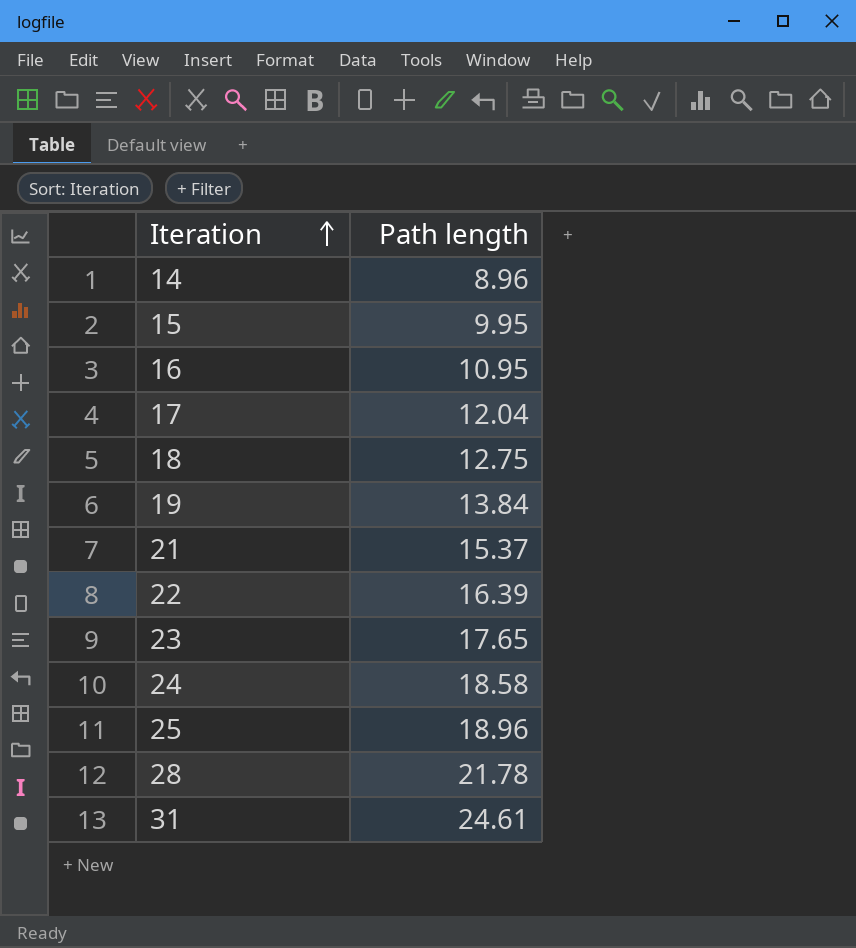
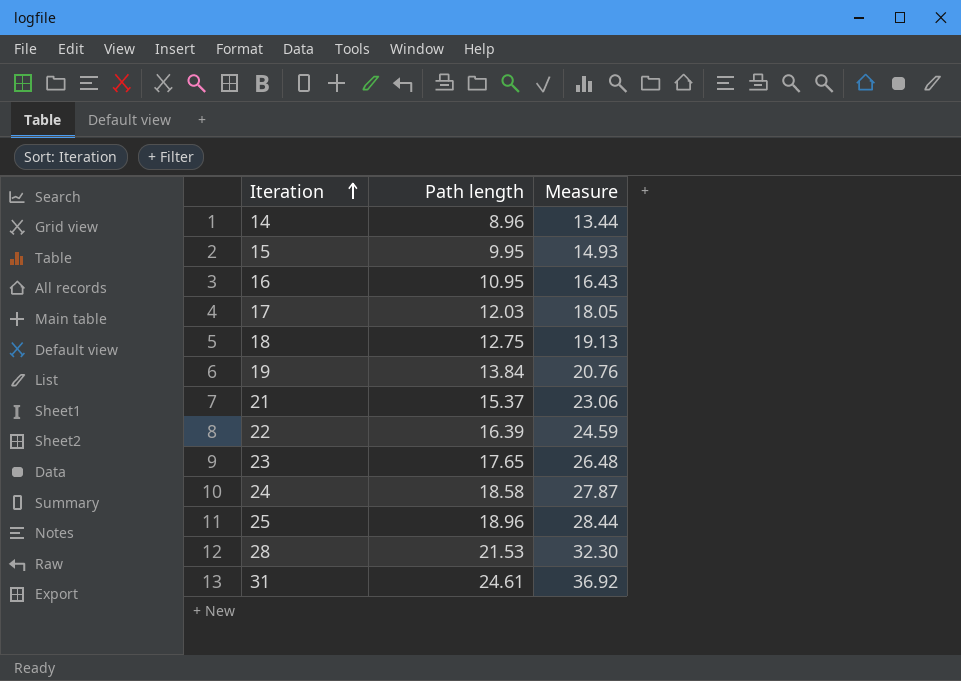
column Measure | formula: none -> [Path length] * 1.5
17 | Path length: 12.04 -> 12.03
28 | Path length: 21.78 -> 21.53

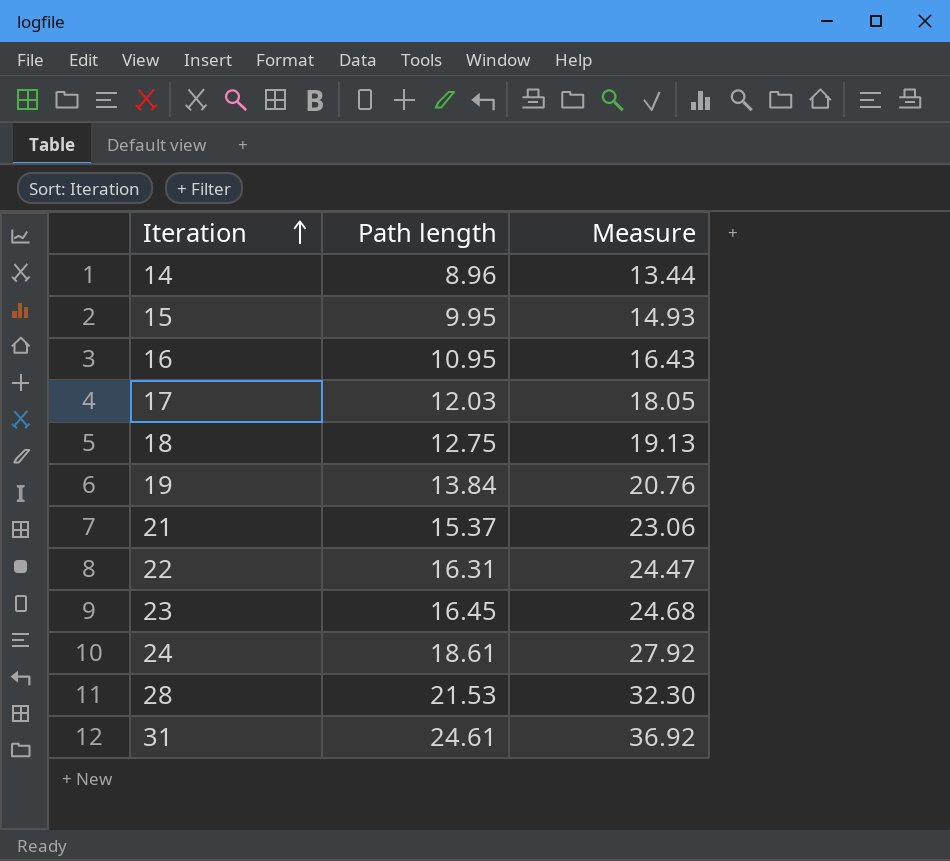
row 25: 18.96 | 28.44 -> none
22 | Path length: 16.39 -> 16.31
22 | Measure: 24.59 -> 24.47
23 | Path length: 17.65 -> 16.45
23 | Measure: 26.48 -> 24.68
24 | Path length: 18.58 -> 18.61
24 | Measure: 27.87 -> 27.92

